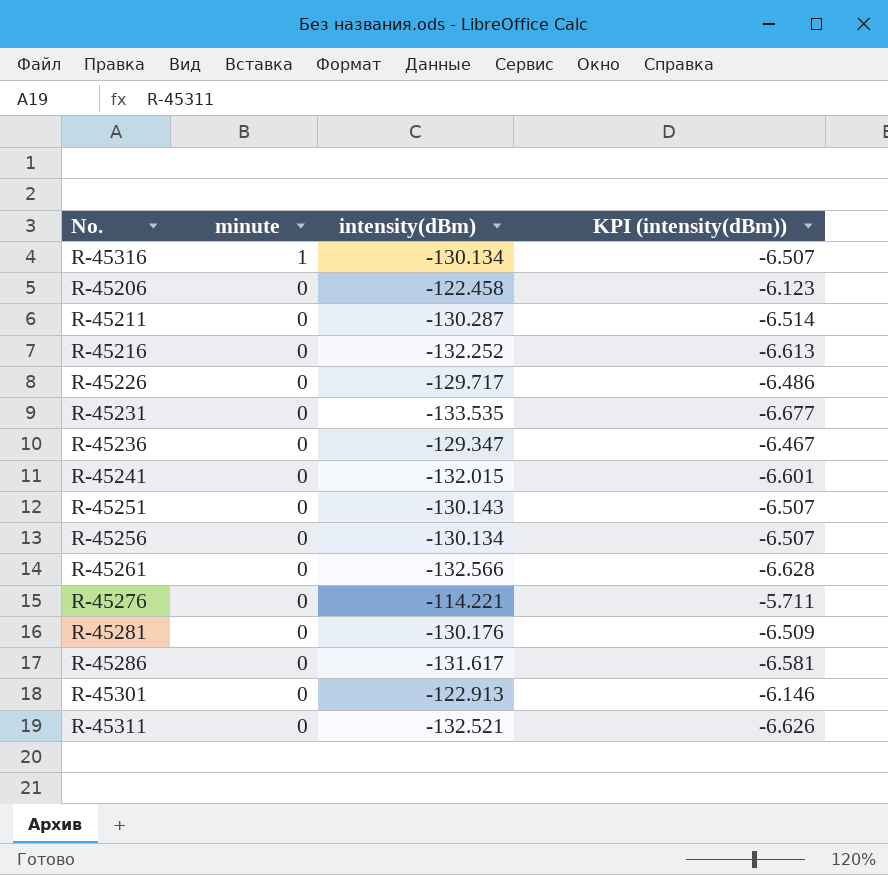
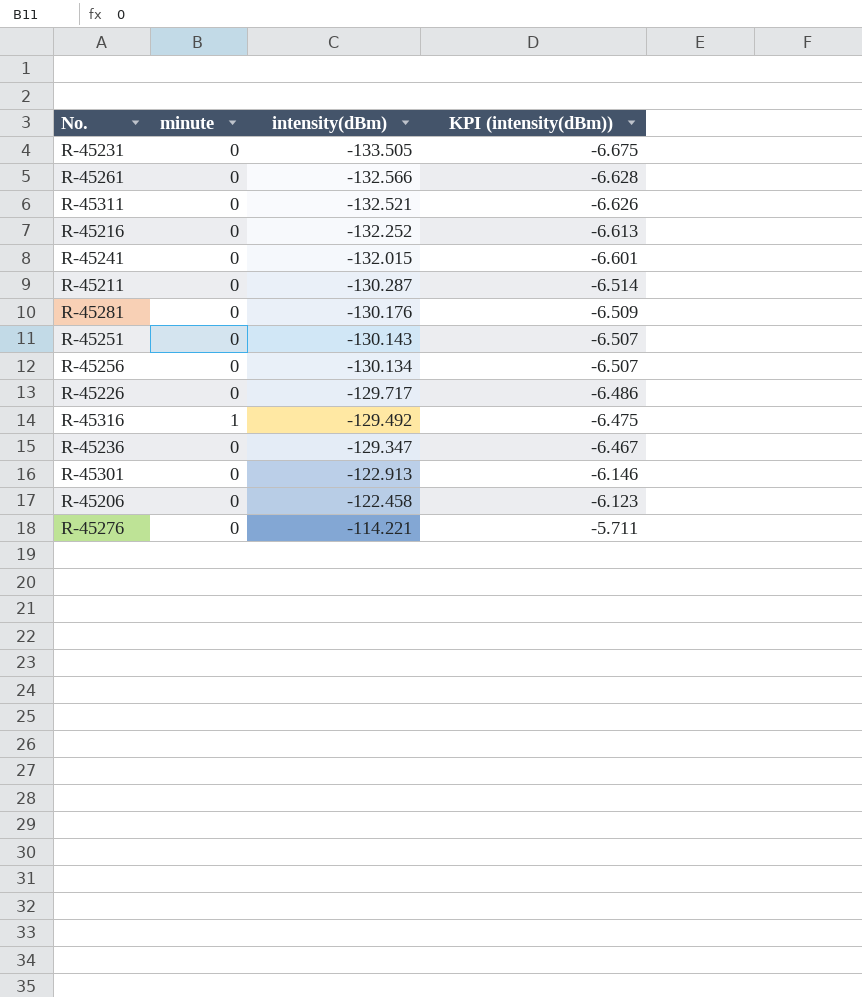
row order: minute descending -> intensity(dBm) ascending
row R-45286: 0 | -131.617 | -6.581 -> none
R-45231 | intensity(dBm): -133.535 -> -133.505
R-45231 | KPI (intensity(dBm)): -6.677 -> -6.675
R-45316 | intensity(dBm): -130.134 -> -129.492
R-45316 | KPI (intensity(dBm)): -6.507 -> -6.475

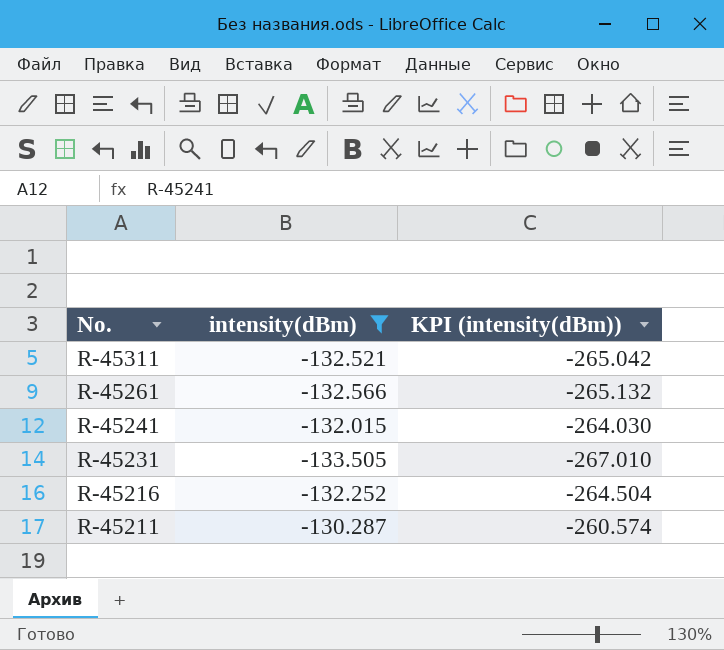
filter: none -> intensity(dBm) <= -130.287
row order: intensity(dBm) ascending -> No. descending
column minute | position: 2 -> none
column KPI (intensity(dBm)) | formula: [intensity(dBm)] * 0.05 -> [intensity(dBm)] * 2

